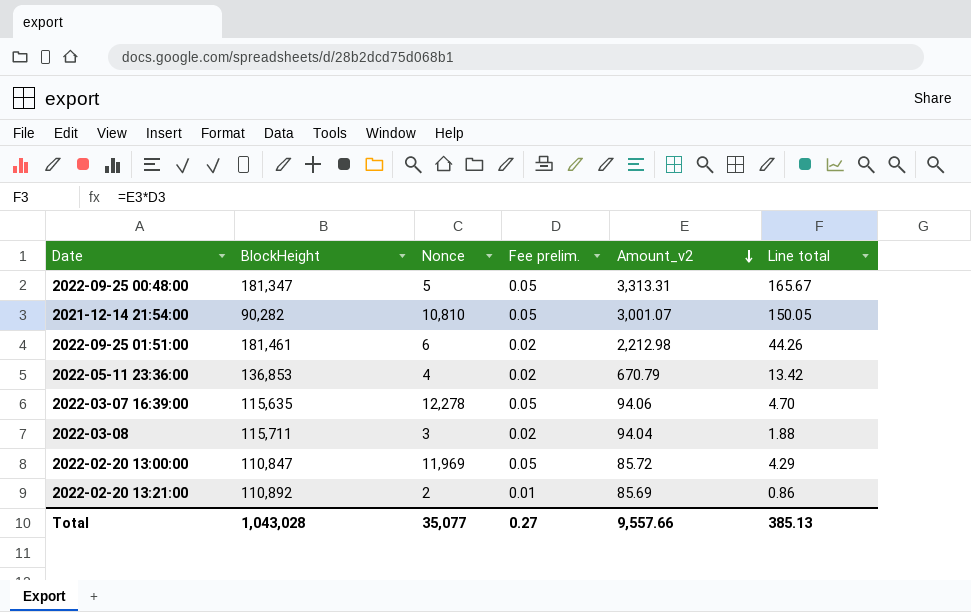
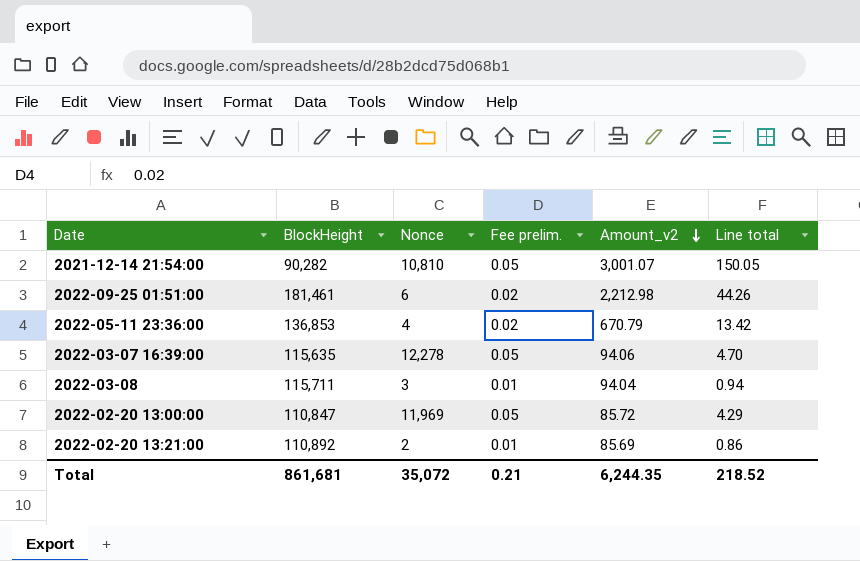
row 2022-09-25 00:48:00: 181,347 | 5 | 0.05 | 3,313.31 | 165.67 -> none
2022-03-08 | Fee prelim.: 0.02 -> 0.01
2022-03-08 | Line total: 1.88 -> 0.94
Total | BlockHeight: 1,043,028 -> 861,681
Total | Nonce: 35,077 -> 35,072
Total | Fee prelim.: 0.27 -> 0.21
Total | Amount_v2: 9,557.66 -> 6,244.35
Total | Line total: 385.13 -> 218.52

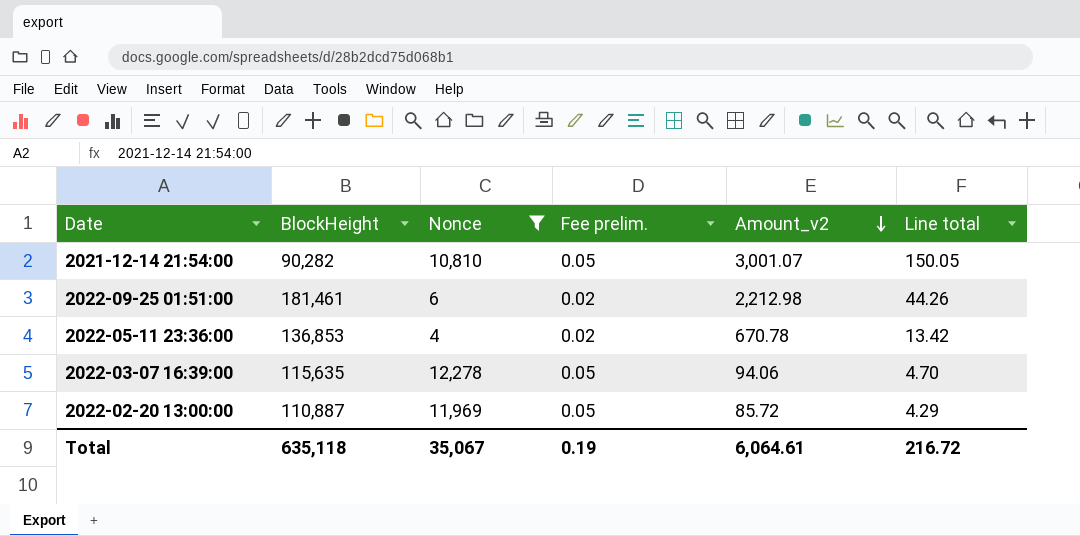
filter: none -> Nonce >= 4
2022-05-11 23:36:00 | Amount_v2: 670.79 -> 670.78
2022-02-20 13:00:00 | BlockHeight: 110,847 -> 110,887
Total | BlockHeight: 861,681 -> 635,118
Total | Nonce: 35,072 -> 35,067
Total | Fee prelim.: 0.21 -> 0.19
Total | Amount_v2: 6,244.35 -> 6,064.61
Total | Line total: 218.52 -> 216.72

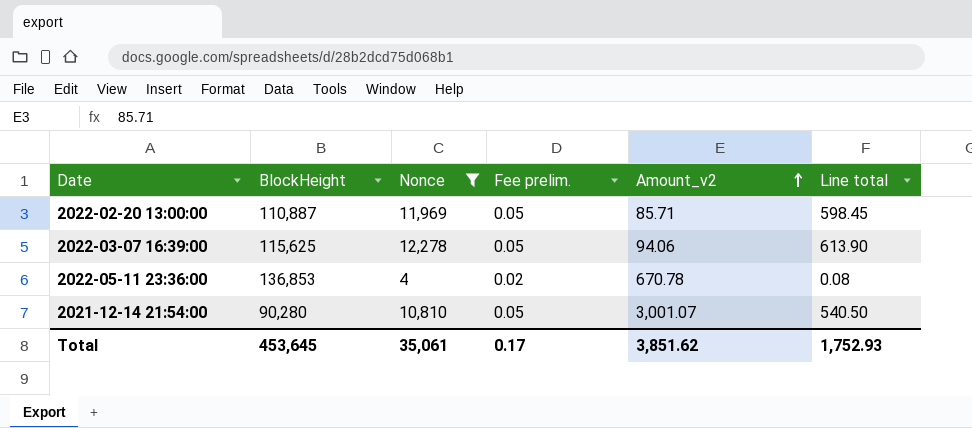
row order: Amount_v2 descending -> Amount_v2 ascending
column Line total | formula: [Fee prelim.] * [Amount_v2] -> [Nonce] * [Fee prelim.]
row 2022-09-25 01:51:00: 181,461 | 6 | 0.02 | 2,212.98 | 44.26 -> none
2022-02-20 13:00:00 | Amount_v2: 85.72 -> 85.71
2022-03-07 16:39:00 | BlockHeight: 115,635 -> 115,625
2021-12-14 21:54:00 | BlockHeight: 90,282 -> 90,280
Total | BlockHeight: 635,118 -> 453,645
Total | Nonce: 35,067 -> 35,061
Total | Fee prelim.: 0.19 -> 0.17
Total | Amount_v2: 6,064.61 -> 3,851.62
Total | Line total: 216.72 -> 1,752.93

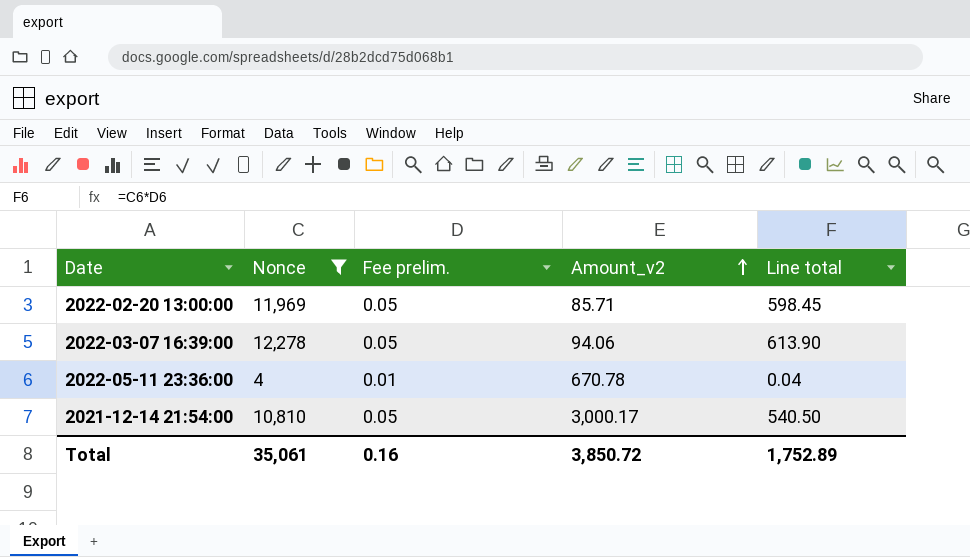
column BlockHeight | position: 2 -> none
2022-05-11 23:36:00 | Fee prelim.: 0.02 -> 0.01
2022-05-11 23:36:00 | Line total: 0.08 -> 0.04
2021-12-14 21:54:00 | Amount_v2: 3,001.07 -> 3,000.17
Total | Fee prelim.: 0.17 -> 0.16
Total | Amount_v2: 3,851.62 -> 3,850.72
Total | Line total: 1,752.93 -> 1,752.89

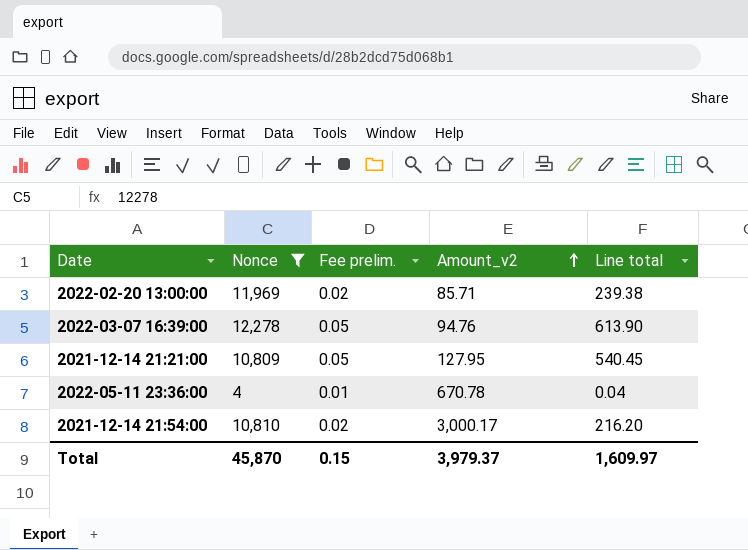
2022-02-20 13:00:00 | Fee prelim.: 0.05 -> 0.02
2022-02-20 13:00:00 | Line total: 598.45 -> 239.38
2022-03-07 16:39:00 | Amount_v2: 94.06 -> 94.76
row 2021-12-14 21:21:00: none -> 10,809 | 0.05 | 127.95 | 540.45
2021-12-14 21:54:00 | Fee prelim.: 0.05 -> 0.02
2021-12-14 21:54:00 | Line total: 540.50 -> 216.20
Total | Nonce: 35,061 -> 45,870
Total | Fee prelim.: 0.16 -> 0.15
Total | Amount_v2: 3,850.72 -> 3,979.37
Total | Line total: 1,752.89 -> 1,609.97

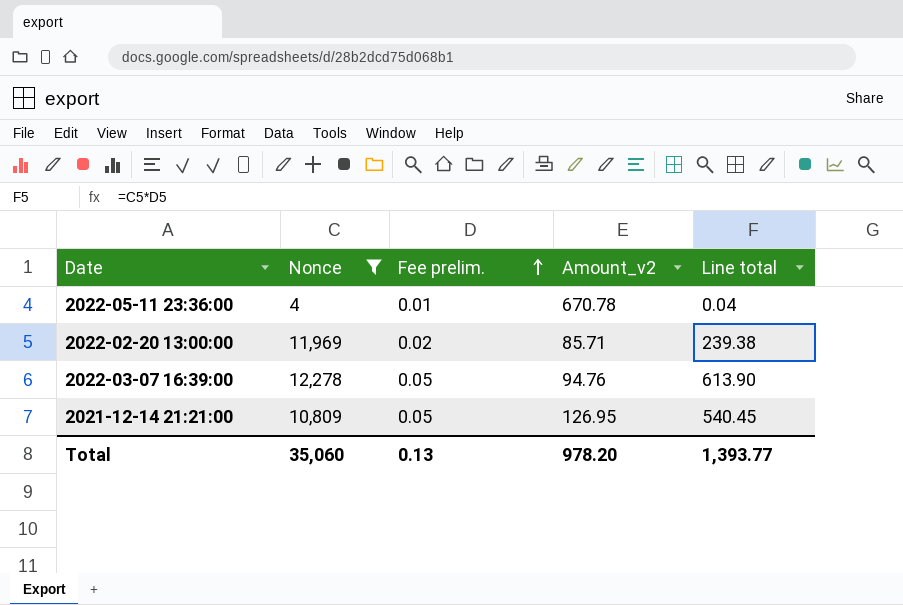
row order: Amount_v2 ascending -> Fee prelim. ascending
row 2021-12-14 21:54:00: 10,810 | 0.02 | 3,000.17 | 216.20 -> none
2021-12-14 21:21:00 | Amount_v2: 127.95 -> 126.95
Total | Nonce: 45,870 -> 35,060
Total | Fee prelim.: 0.15 -> 0.13
Total | Amount_v2: 3,979.37 -> 978.20
Total | Line total: 1,609.97 -> 1,393.77

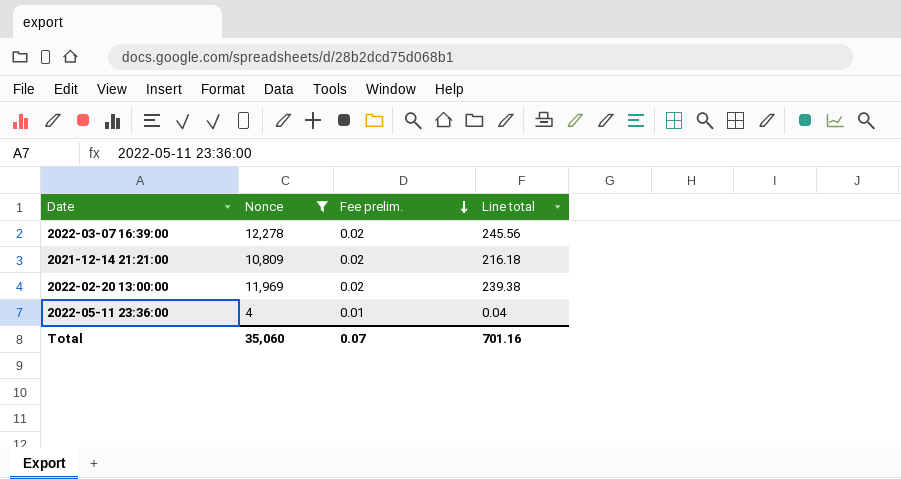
row order: Fee prelim. ascending -> Fee prelim. descending
column Amount_v2 | position: 4 -> none
2022-03-07 16:39:00 | Fee prelim.: 0.05 -> 0.02
2022-03-07 16:39:00 | Line total: 613.90 -> 245.56
2021-12-14 21:21:00 | Fee prelim.: 0.05 -> 0.02
2021-12-14 21:21:00 | Line total: 540.45 -> 216.18
Total | Fee prelim.: 0.13 -> 0.07
Total | Line total: 1,393.77 -> 701.16

